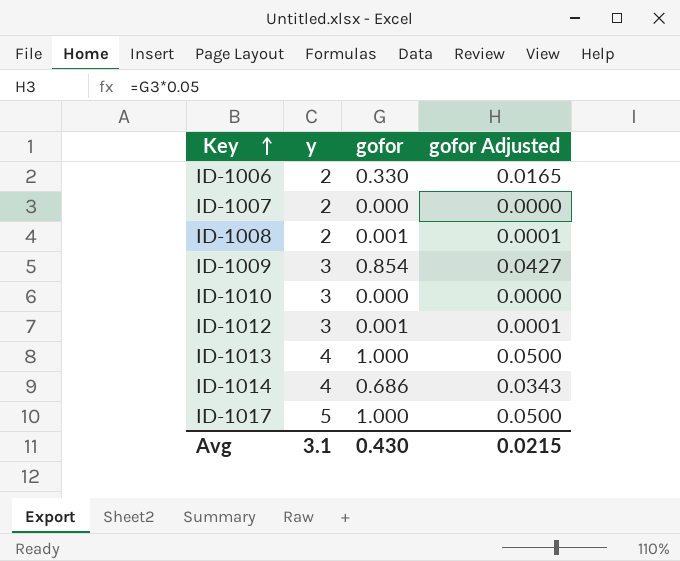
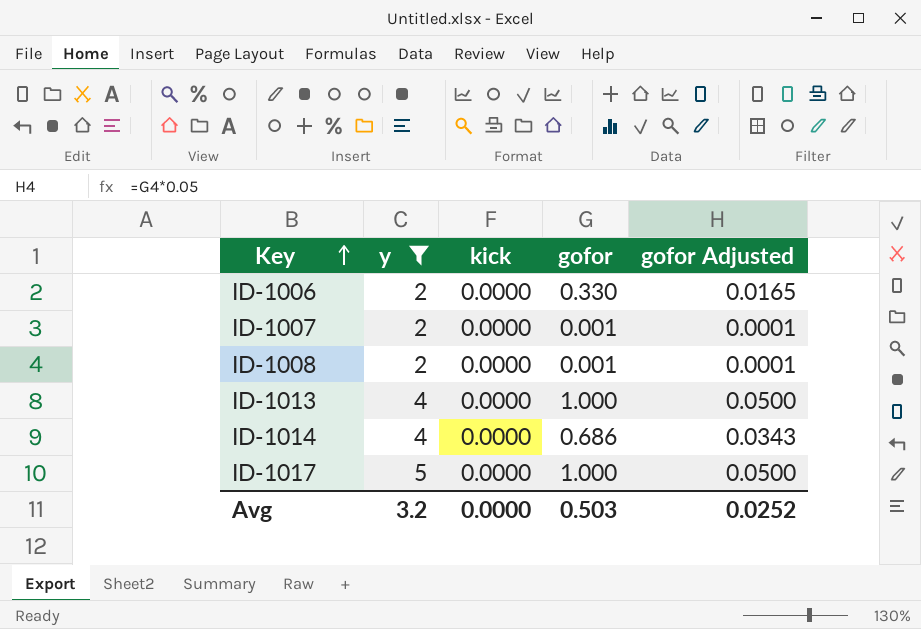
filter: none -> y != 3
column kick | position: none -> 3
ID-1007 | gofor: 0.000 -> 0.001
ID-1007 | gofor Adjusted: 0.0000 -> 0.0001
Avg | y: 3.1 -> 3.2
Avg | gofor: 0.430 -> 0.503
Avg | gofor Adjusted: 0.0215 -> 0.0252

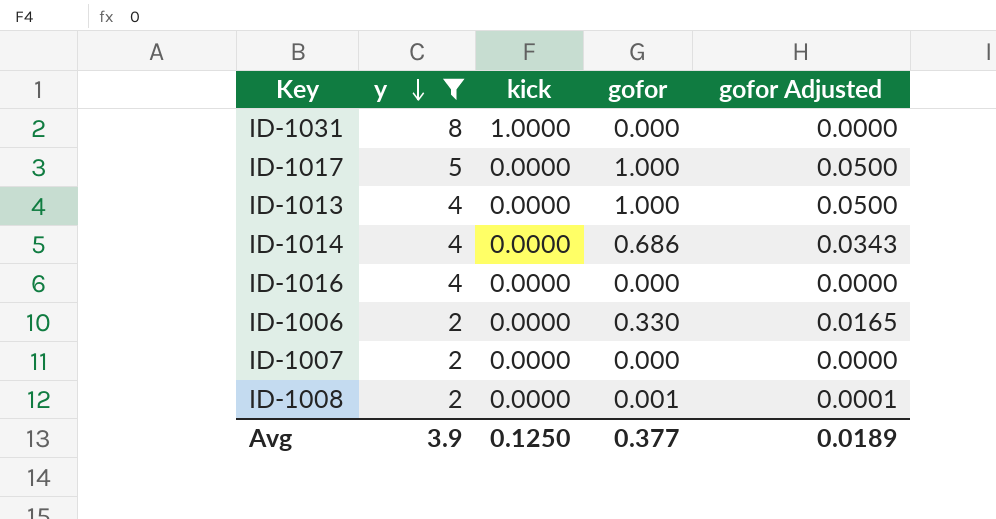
row order: Key ascending -> y descending
row ID-1031: none -> 8 | 1.0000 | 0.000 | 0.0000
row ID-1016: none -> 4 | 0.0000 | 0.000 | 0.0000
ID-1007 | gofor: 0.001 -> 0.000
ID-1007 | gofor Adjusted: 0.0001 -> 0.0000
Avg | y: 3.2 -> 3.9
Avg | kick: 0.0000 -> 0.1250
Avg | gofor: 0.503 -> 0.377
Avg | gofor Adjusted: 0.0252 -> 0.0189

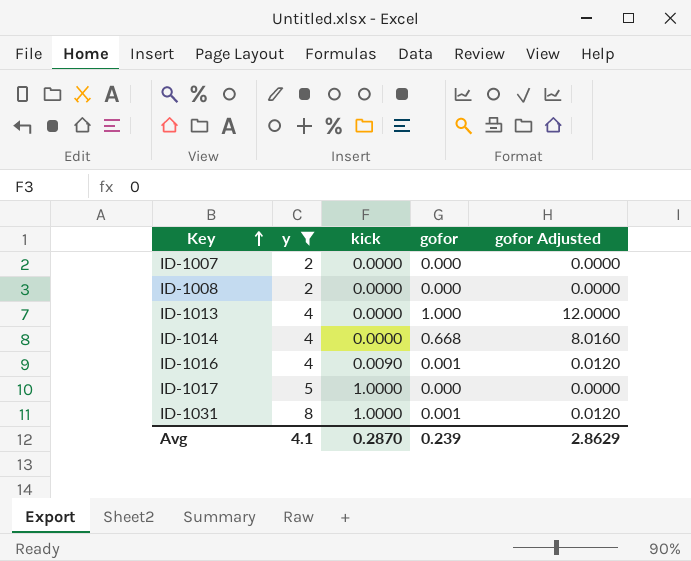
row order: y descending -> Key ascending
column gofor Adjusted | formula: [gofor] * 0.05 -> [gofor] * 12
row ID-1006: 2 | 0.0000 | 0.330 | 0.0165 -> none
ID-1008 | gofor: 0.001 -> 0.000
ID-1014 | gofor: 0.686 -> 0.668
ID-1016 | kick: 0.0000 -> 0.0090
ID-1016 | gofor: 0.000 -> 0.001
ID-1017 | kick: 0.0000 -> 1.0000
ID-1017 | gofor: 1.000 -> 0.000
ID-1031 | gofor: 0.000 -> 0.001
Avg | y: 3.9 -> 4.1
Avg | kick: 0.1250 -> 0.2870
Avg | gofor: 0.377 -> 0.239
Avg | gofor Adjusted: 0.0189 -> 2.8629

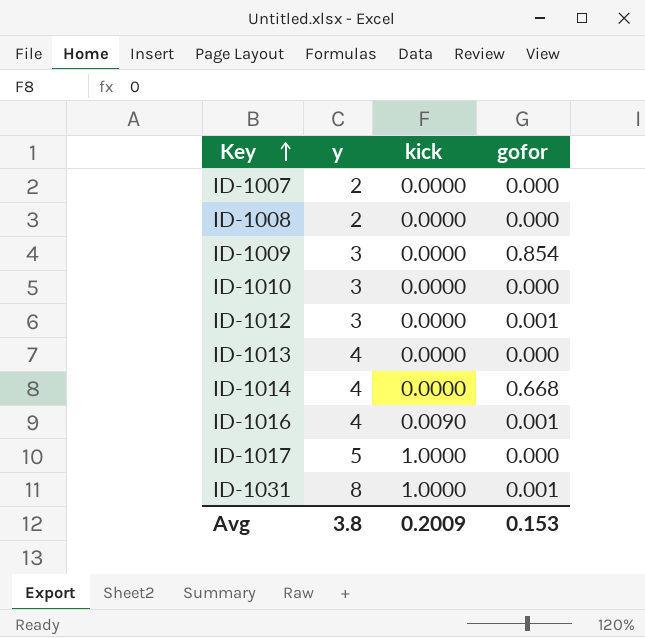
filter: y != 3 -> none
column gofor Adjusted | formula: [gofor] * 12 -> none
ID-1013 | gofor: 1.000 -> 0.000
Avg | y: 4.1 -> 3.8
Avg | kick: 0.2870 -> 0.2009
Avg | gofor: 0.239 -> 0.153

